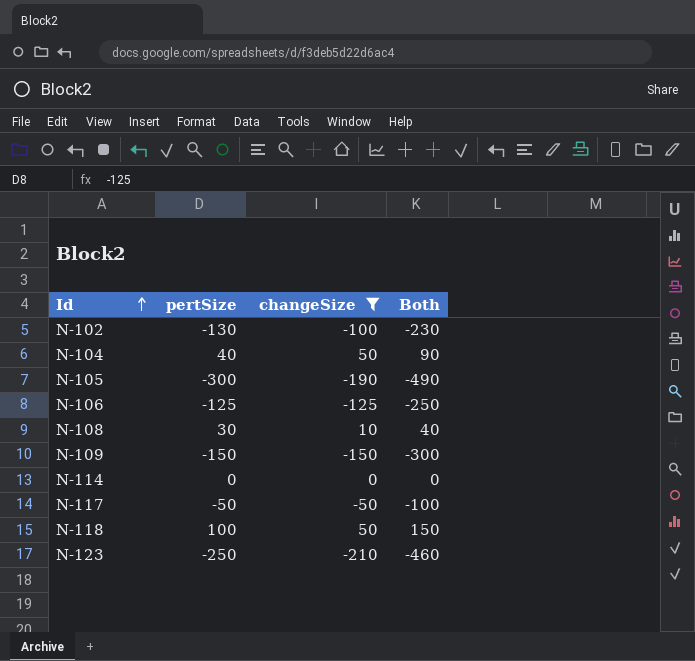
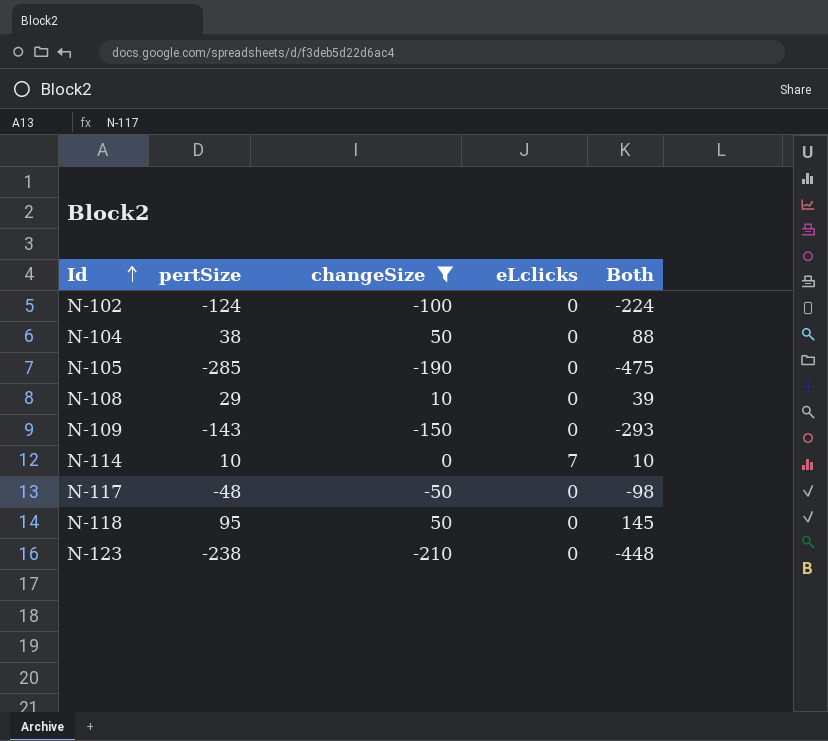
column eLclicks | position: none -> 4
row N-106: -125 | -125 | -250 -> none
N-102 | pertSize: -130 -> -124
N-102 | Both: -230 -> -224
N-104 | pertSize: 40 -> 38
N-104 | Both: 90 -> 88
N-105 | pertSize: -300 -> -285
N-105 | Both: -490 -> -475
N-108 | pertSize: 30 -> 29
N-108 | Both: 40 -> 39
N-109 | pertSize: -150 -> -143
N-109 | Both: -300 -> -293
N-114 | pertSize: 0 -> 10
N-114 | Both: 0 -> 10
N-117 | pertSize: -50 -> -48
N-117 | Both: -100 -> -98
N-118 | pertSize: 100 -> 95
N-118 | Both: 150 -> 145
N-123 | pertSize: -250 -> -238
N-123 | Both: -460 -> -448

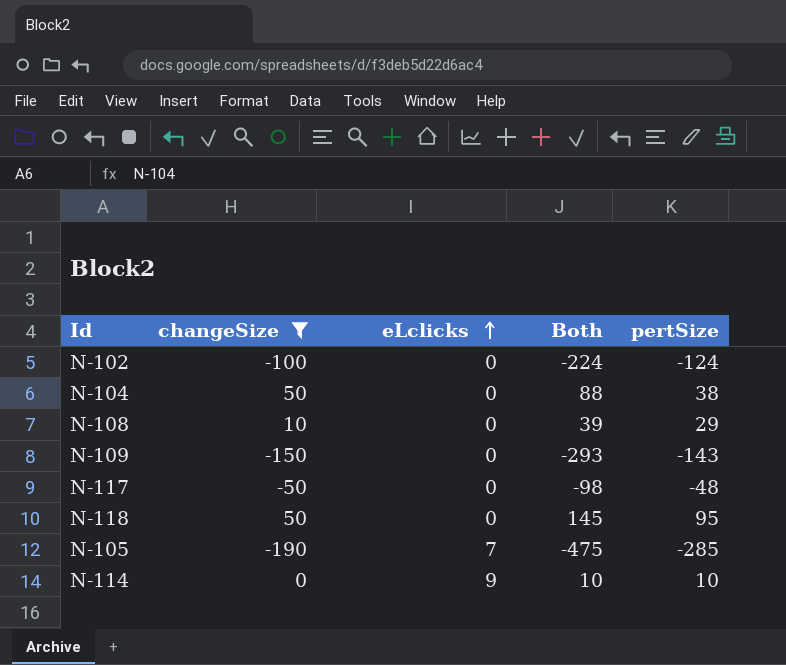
row order: Id ascending -> eLclicks ascending
column pertSize | position: 2 -> 5
row N-123: -238 | -210 | 0 | -448 -> none
N-105 | eLclicks: 0 -> 7
N-114 | eLclicks: 7 -> 9

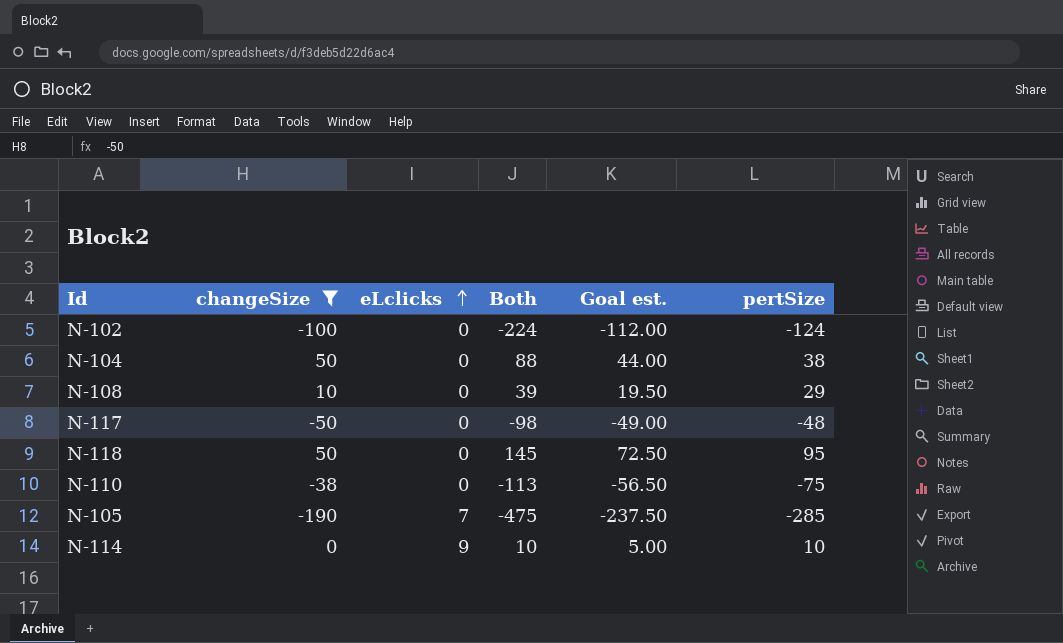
column Goal est. | formula: none -> [Both] * 0.5
row N-109: -150 | 0 | -293 | -143 -> none
row N-110: none -> -38 | 0 | -113 | -56.50 | -75

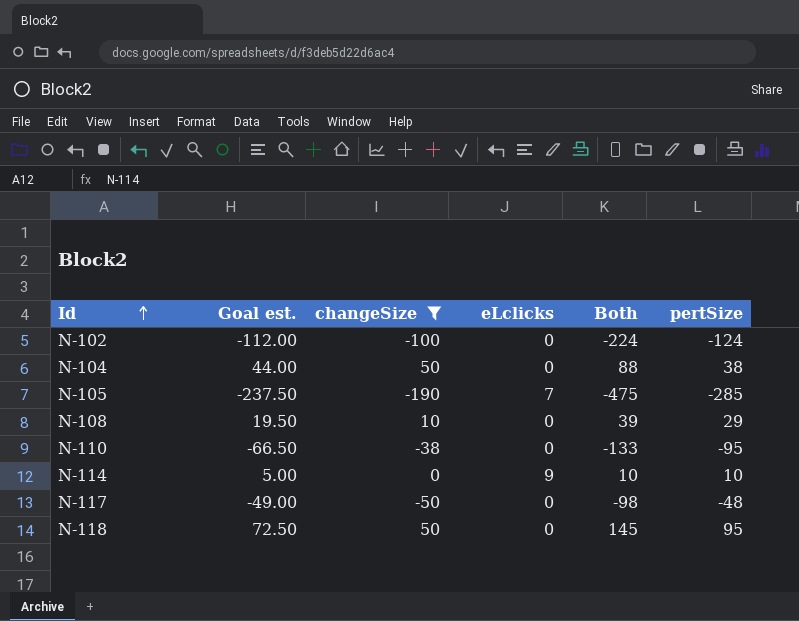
row order: eLclicks ascending -> Id ascending
column Goal est. | position: 5 -> 2
N-110 | Goal est.: -56.50 -> -66.50
N-110 | Both: -113 -> -133
N-110 | pertSize: -75 -> -95

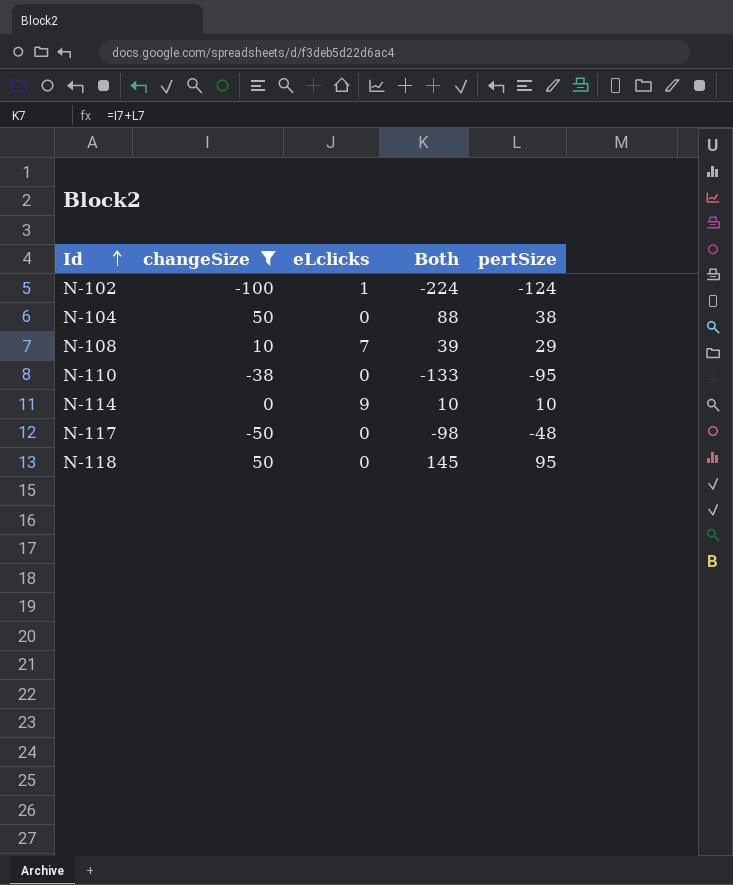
column Goal est. | formula: [Both] * 0.5 -> none
row N-105: -237.50 | -190 | 7 | -475 | -285 -> none
N-102 | eLclicks: 0 -> 1
N-108 | eLclicks: 0 -> 7

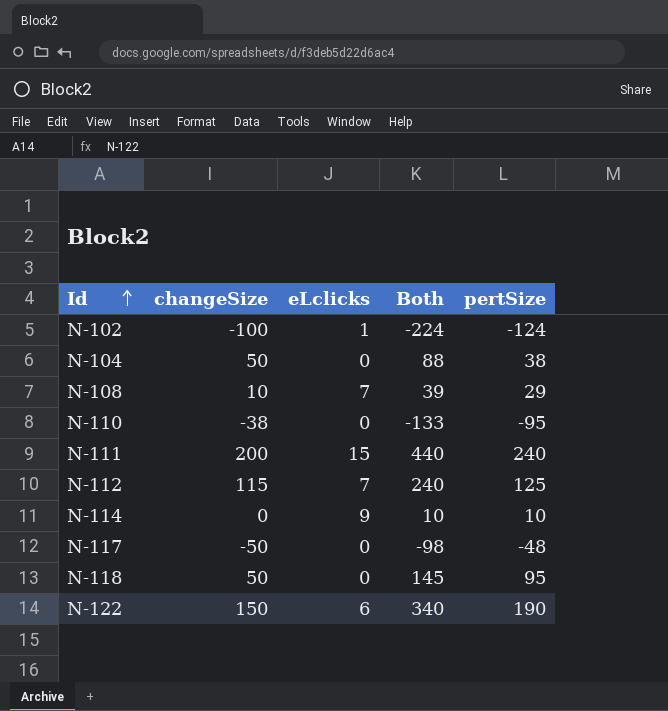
filter: changeSize <= 50 -> none

